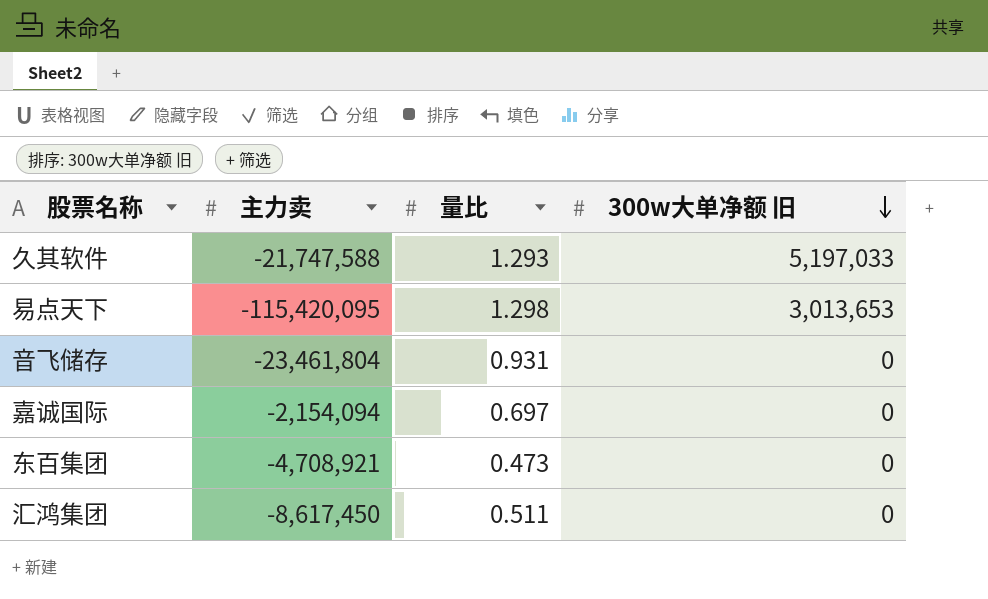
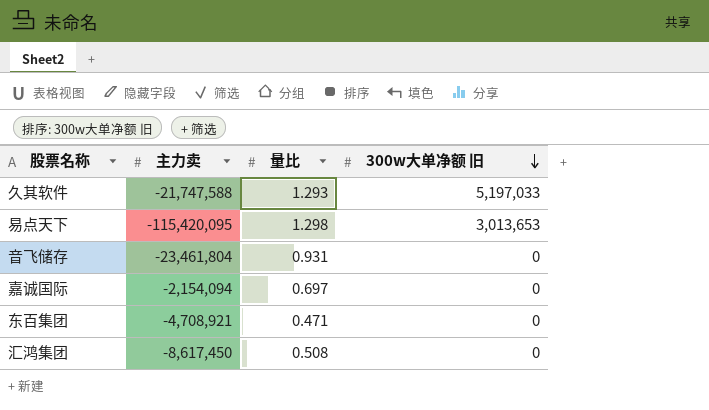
东百集团 | 量比: 0.473 -> 0.471
汇鸿集团 | 量比: 0.511 -> 0.508

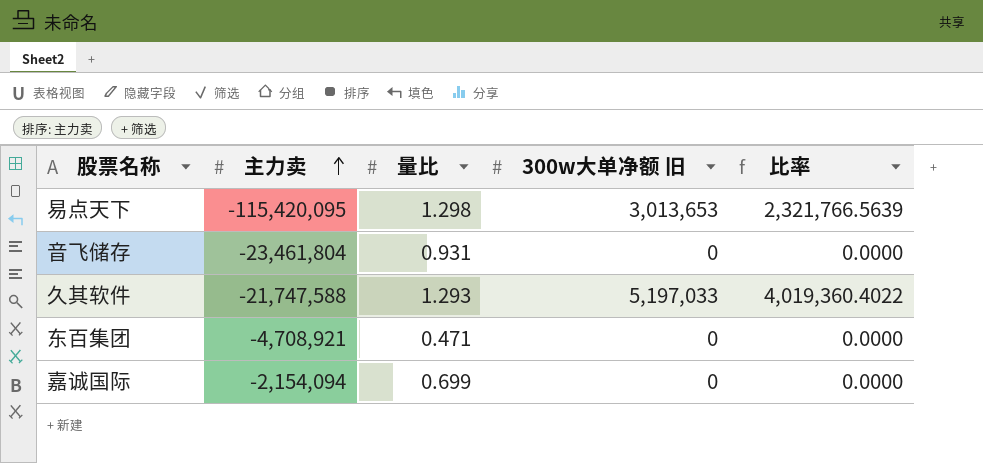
row order: 300w大单净额 旧 descending -> 主力卖 ascending
column 比率 | formula: none -> [300w大单净额 旧] / [量比]
row 汇鸿集团: -8,617,450 | 0.508 | 0 -> none
嘉诚国际 | 量比: 0.697 -> 0.699

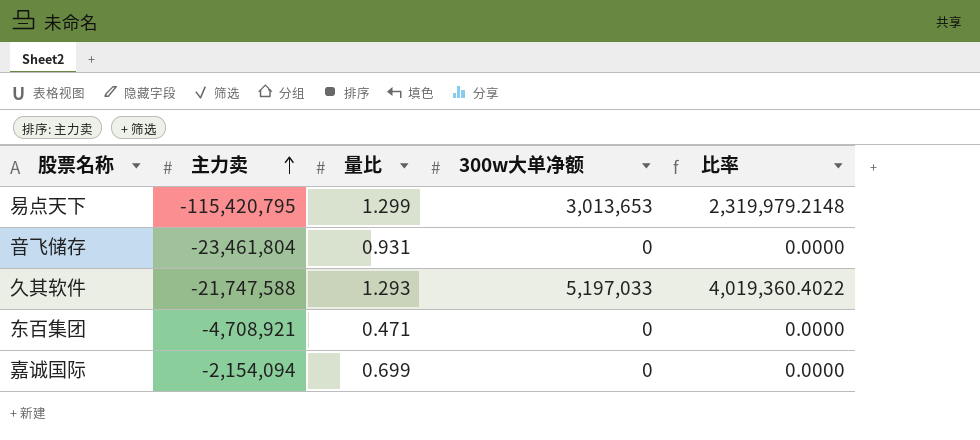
column name: 300w大单净额 旧 -> 300w大单净额
易点天下 | 主力卖: -115,420,095 -> -115,420,795
易点天下 | 量比: 1.298 -> 1.299
易点天下 | 比率: 2,321,766.5639 -> 2,319,979.2148

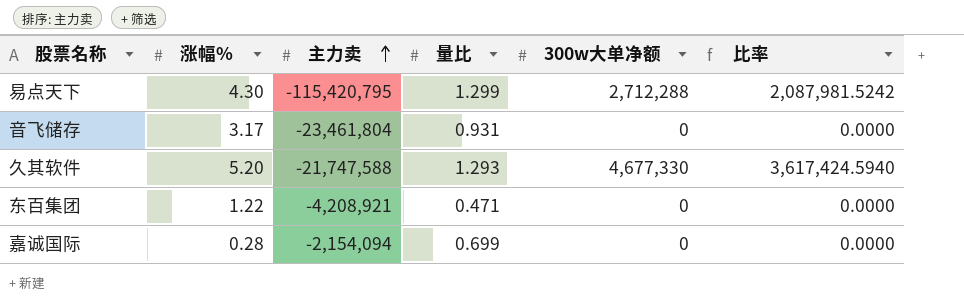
column 涨幅% | position: none -> 2
易点天下 | 300w大单净额: 3,013,653 -> 2,712,288
易点天下 | 比率: 2,319,979.2148 -> 2,087,981.5242
久其软件 | 300w大单净额: 5,197,033 -> 4,677,330
久其软件 | 比率: 4,019,360.4022 -> 3,617,424.5940
东百集团 | 主力卖: -4,708,921 -> -4,208,921

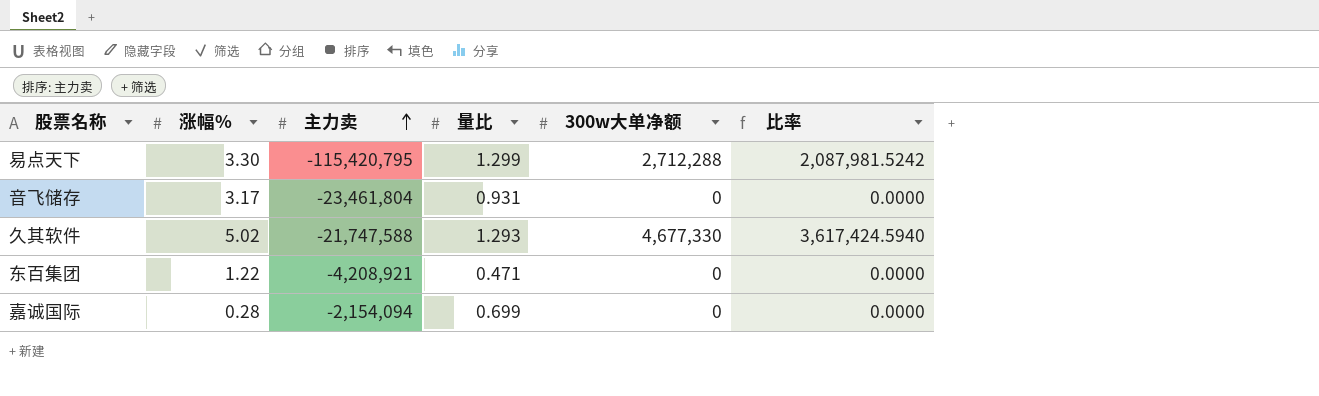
易点天下 | 涨幅%: 4.30 -> 3.30
久其软件 | 涨幅%: 5.20 -> 5.02

